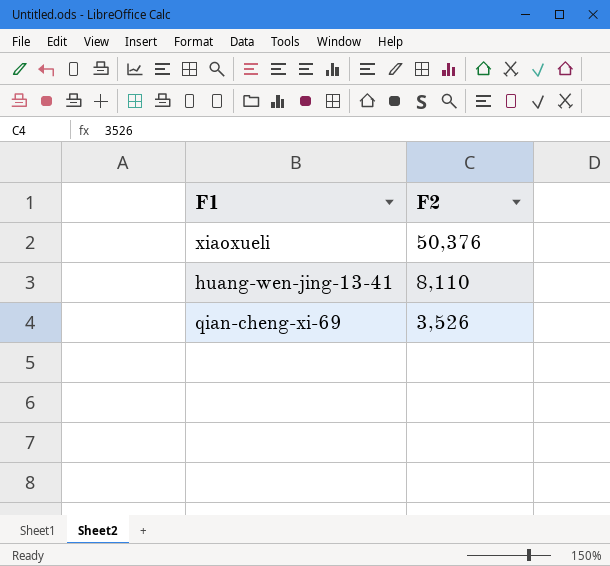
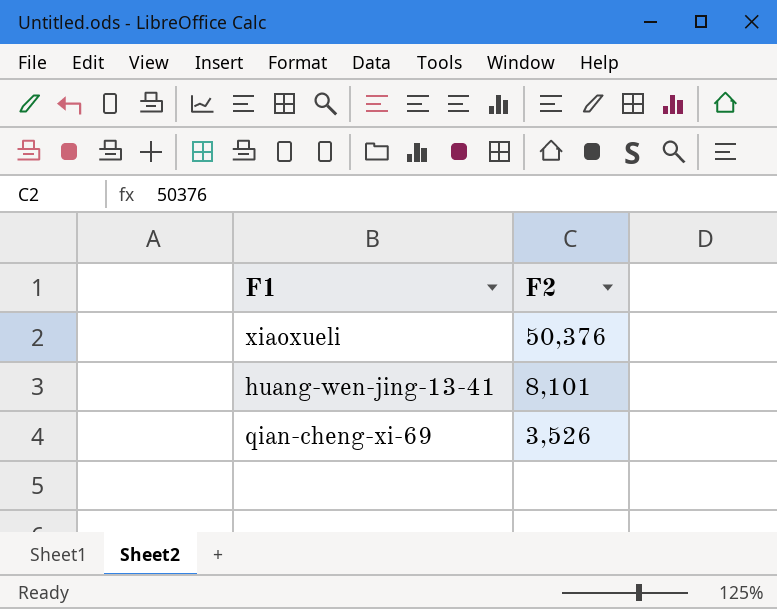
huang-wen-jing-13-41 | F2: 8,110 -> 8,101

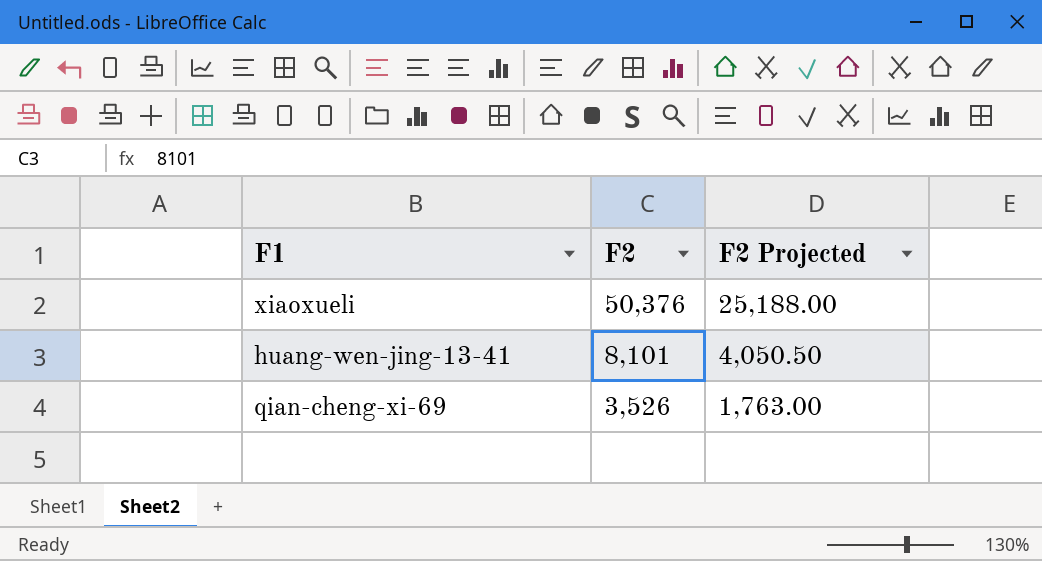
column F2 Projected | formula: none -> [F2] * 0.5

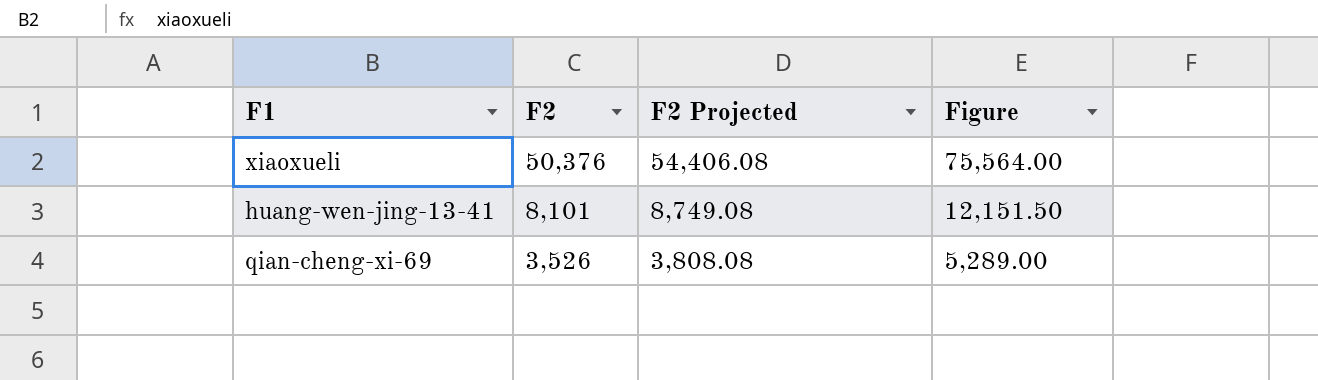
column F2 Projected | formula: [F2] * 0.5 -> [F2] * 1.08
column Figure | formula: none -> [F2] * 1.5

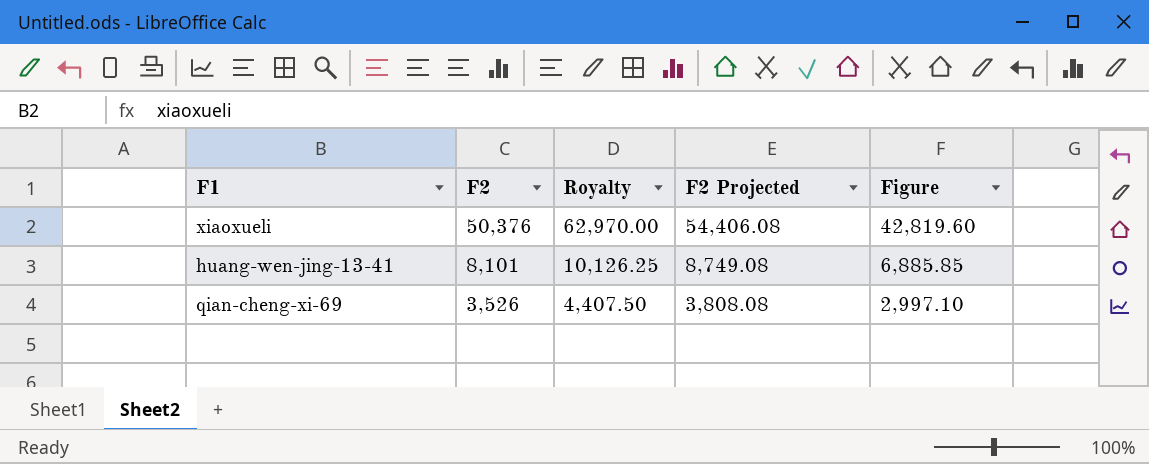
column Royalty | formula: none -> [F2] * 1.25
column Figure | formula: [F2] * 1.5 -> [F2] * 0.85

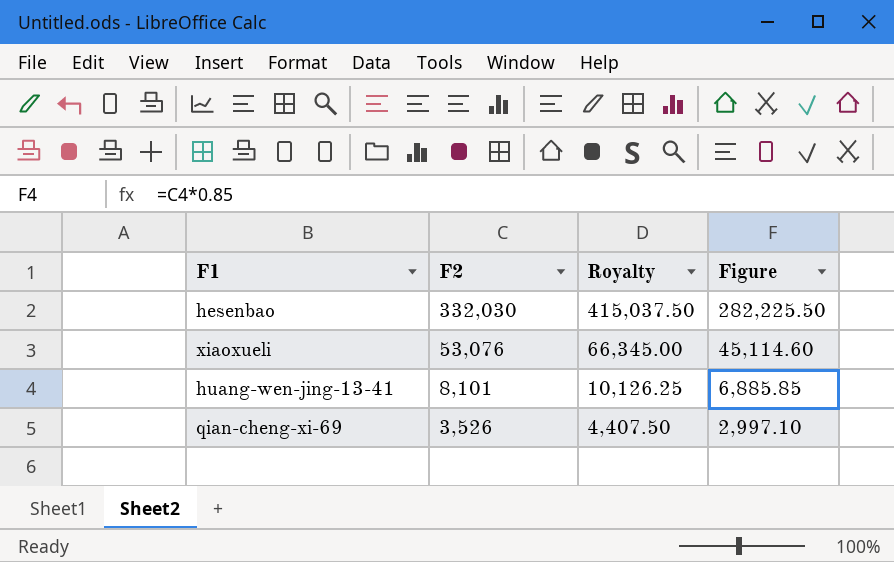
column F2 Projected | formula: [F2] * 1.08 -> none
row hesenbao: none -> 332,030 | 415,037.50 | 282,225.50
xiaoxueli | F2: 50,376 -> 53,076
xiaoxueli | Royalty: 62,970.00 -> 66,345.00
xiaoxueli | Figure: 42,819.60 -> 45,114.60

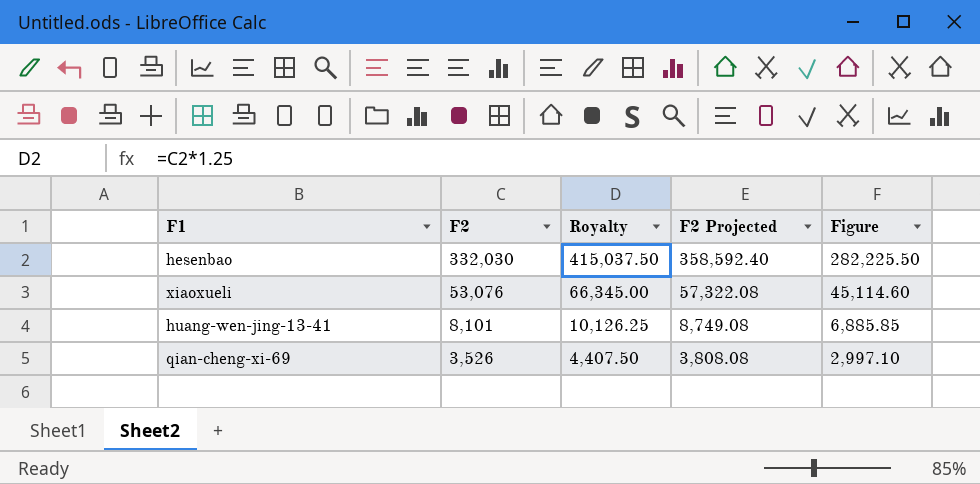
column F2 Projected | formula: none -> [F2] * 1.08

